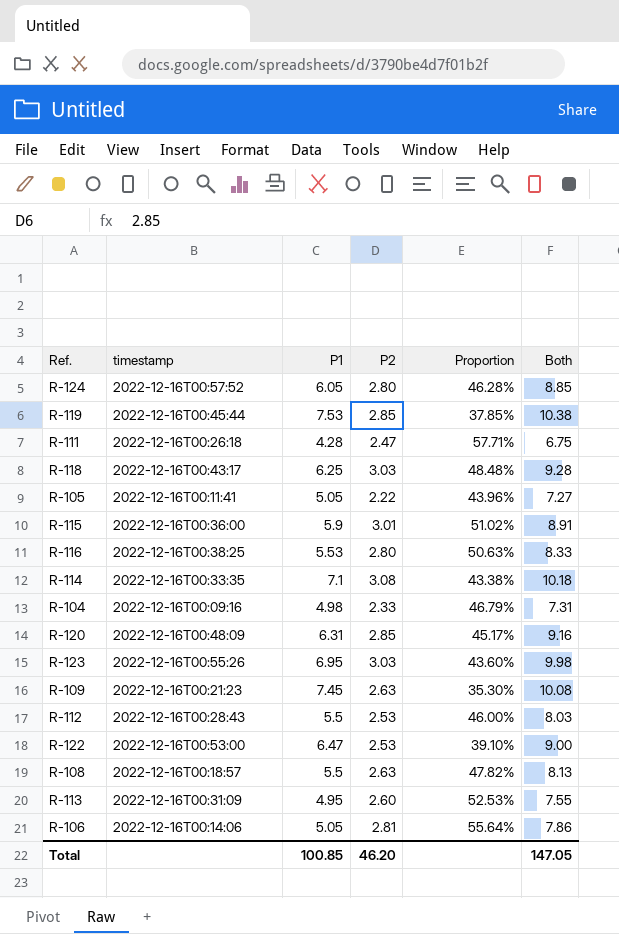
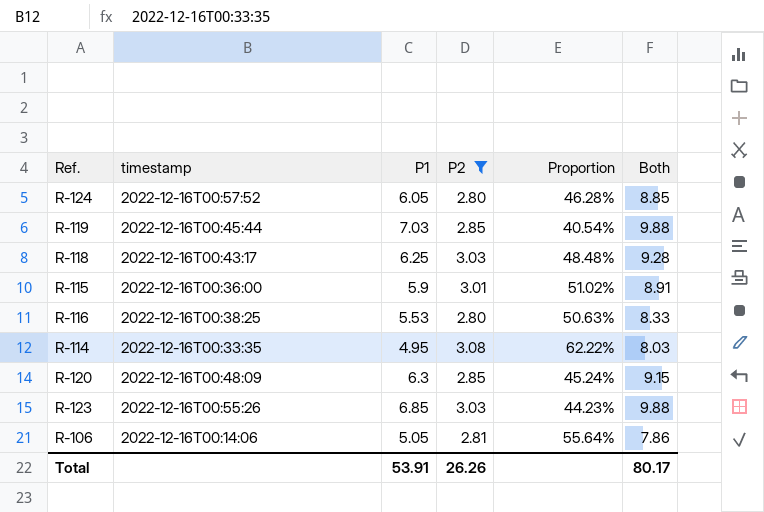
filter: none -> P2 >= 2.80
R-119 | P1: 7.53 -> 7.03
R-119 | Proportion: 37.85% -> 40.54%
R-119 | Both: 10.38 -> 9.88
R-114 | P1: 7.1 -> 4.95
R-114 | Proportion: 43.38% -> 62.22%
R-114 | Both: 10.18 -> 8.03
R-120 | P1: 6.31 -> 6.3
R-120 | Proportion: 45.17% -> 45.24%
R-120 | Both: 9.16 -> 9.15
R-123 | P1: 6.95 -> 6.85
R-123 | Proportion: 43.60% -> 44.23%
R-123 | Both: 9.98 -> 9.88
Total | P1: 100.85 -> 53.91
Total | P2: 46.20 -> 26.26
Total | Both: 147.05 -> 80.17

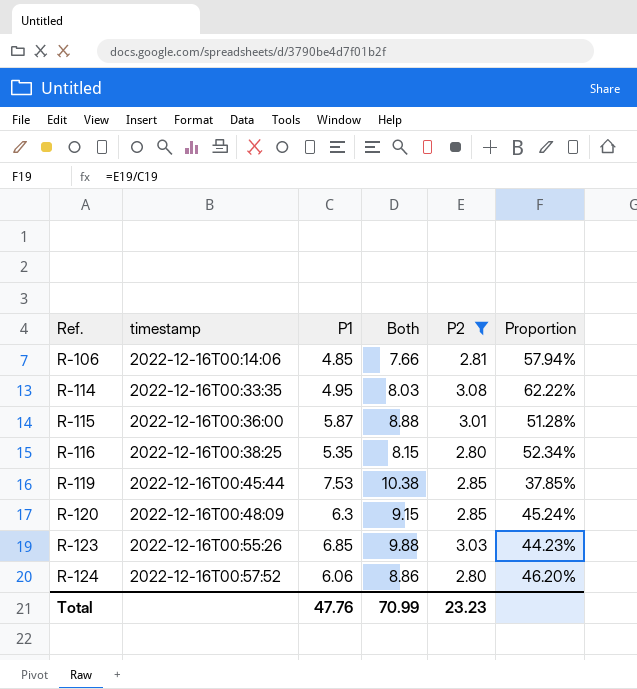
row order: none -> Ref. ascending
column Both | position: 6 -> 4
row R-118: 2022-12-16T00:43:17 | 6.25 | 3.03 | 48.48% | 9.28 -> none
R-106 | P1: 5.05 -> 4.85
R-106 | Both: 7.86 -> 7.66
R-106 | Proportion: 55.64% -> 57.94%
R-115 | P1: 5.9 -> 5.87
R-115 | Both: 8.91 -> 8.88
R-115 | Proportion: 51.02% -> 51.28%
R-116 | P1: 5.53 -> 5.35
R-116 | Both: 8.33 -> 8.15
R-116 | Proportion: 50.63% -> 52.34%
R-119 | P1: 7.03 -> 7.53
R-119 | Both: 9.88 -> 10.38
R-119 | Proportion: 40.54% -> 37.85%
R-124 | P1: 6.05 -> 6.06
R-124 | Both: 8.85 -> 8.86
R-124 | Proportion: 46.28% -> 46.20%
Total | P1: 53.91 -> 47.76
Total | Both: 80.17 -> 70.99
Total | P2: 26.26 -> 23.23

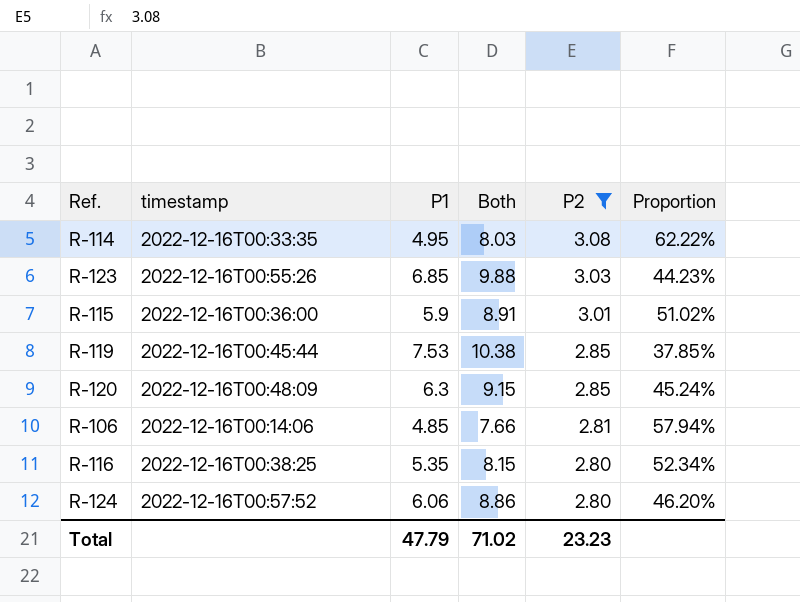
row order: Ref. ascending -> P2 descending
R-115 | P1: 5.87 -> 5.9
R-115 | Both: 8.88 -> 8.91
R-115 | Proportion: 51.28% -> 51.02%
Total | P1: 47.76 -> 47.79
Total | Both: 70.99 -> 71.02

